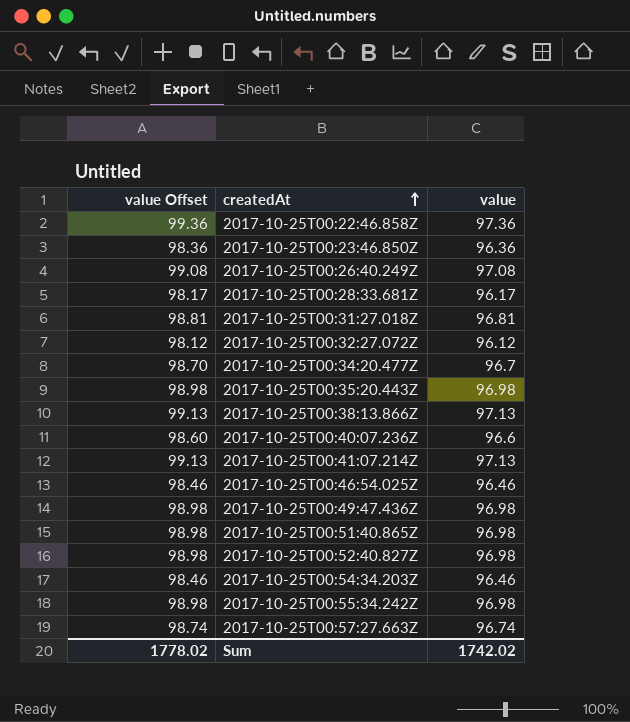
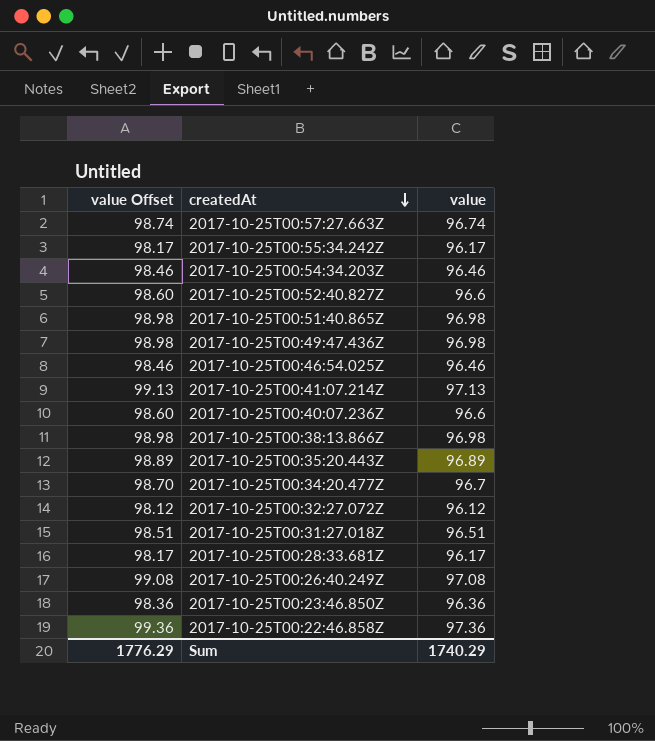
row order: createdAt ascending -> createdAt descending
2017-10-25T00:55:34.242Z | value Offset: 98.98 -> 98.17
2017-10-25T00:55:34.242Z | value: 96.98 -> 96.17
2017-10-25T00:52:40.827Z | value Offset: 98.98 -> 98.60
2017-10-25T00:52:40.827Z | value: 96.98 -> 96.6
2017-10-25T00:38:13.866Z | value Offset: 99.13 -> 98.98
2017-10-25T00:38:13.866Z | value: 97.13 -> 96.98
2017-10-25T00:35:20.443Z | value Offset: 98.98 -> 98.89
2017-10-25T00:35:20.443Z | value: 96.98 -> 96.89
2017-10-25T00:31:27.018Z | value Offset: 98.81 -> 98.51
2017-10-25T00:31:27.018Z | value: 96.81 -> 96.51
Sum | value Offset: 1778.02 -> 1776.29
Sum | value: 1742.02 -> 1740.29

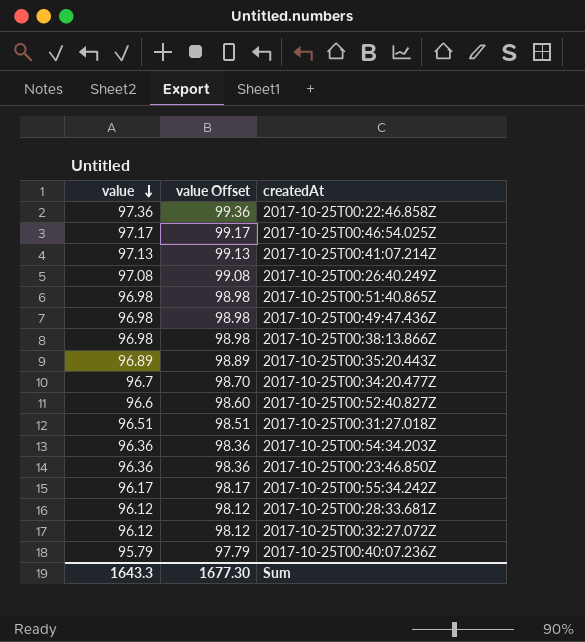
row order: createdAt descending -> value descending
column value | position: 3 -> 1
row 2017-10-25T00:57:27.663Z: 98.74 | 96.74 -> none
2017-10-25T00:46:54.025Z | value: 96.46 -> 97.17
2017-10-25T00:46:54.025Z | value Offset: 98.46 -> 99.17
2017-10-25T00:54:34.203Z | value: 96.46 -> 96.36
2017-10-25T00:54:34.203Z | value Offset: 98.46 -> 98.36
2017-10-25T00:28:33.681Z | value: 96.17 -> 96.12
2017-10-25T00:28:33.681Z | value Offset: 98.17 -> 98.12
2017-10-25T00:40:07.236Z | value: 96.6 -> 95.79
2017-10-25T00:40:07.236Z | value Offset: 98.60 -> 97.79
Sum | value: 1740.29 -> 1643.3
Sum | value Offset: 1776.29 -> 1677.30

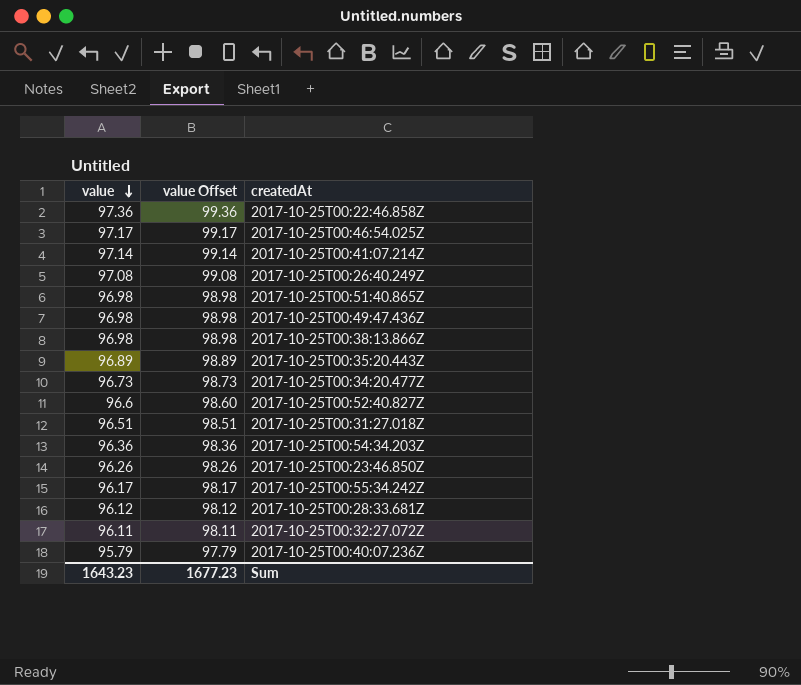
2017-10-25T00:41:07.214Z | value: 97.13 -> 97.14
2017-10-25T00:41:07.214Z | value Offset: 99.13 -> 99.14
2017-10-25T00:34:20.477Z | value: 96.7 -> 96.73
2017-10-25T00:34:20.477Z | value Offset: 98.70 -> 98.73
2017-10-25T00:23:46.850Z | value: 96.36 -> 96.26
2017-10-25T00:23:46.850Z | value Offset: 98.36 -> 98.26
2017-10-25T00:32:27.072Z | value: 96.12 -> 96.11
2017-10-25T00:32:27.072Z | value Offset: 98.12 -> 98.11
Sum | value: 1643.3 -> 1643.23
Sum | value Offset: 1677.30 -> 1677.23

